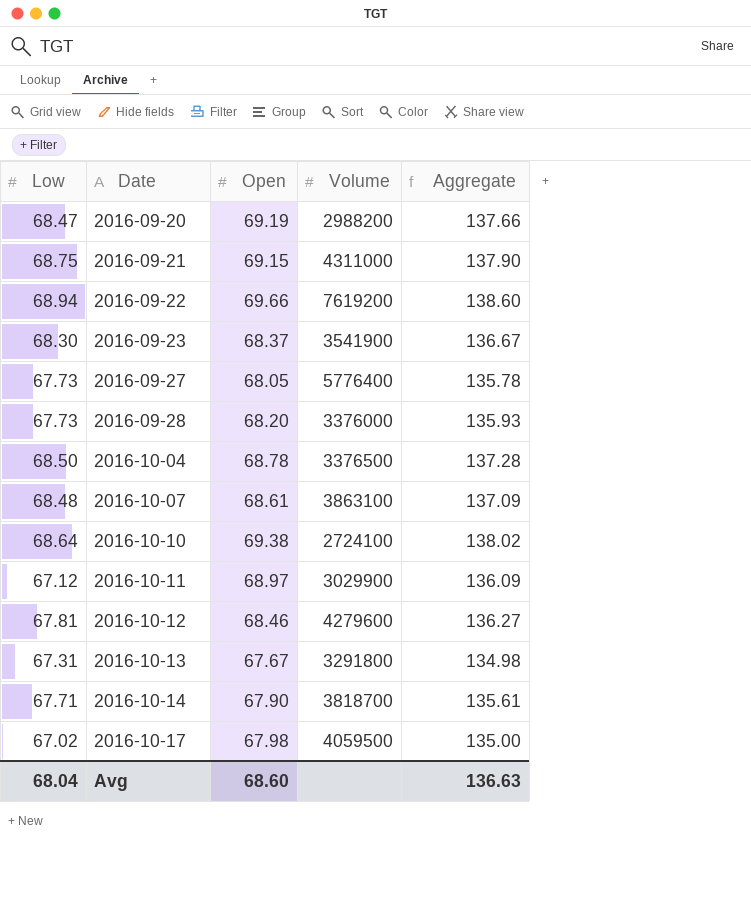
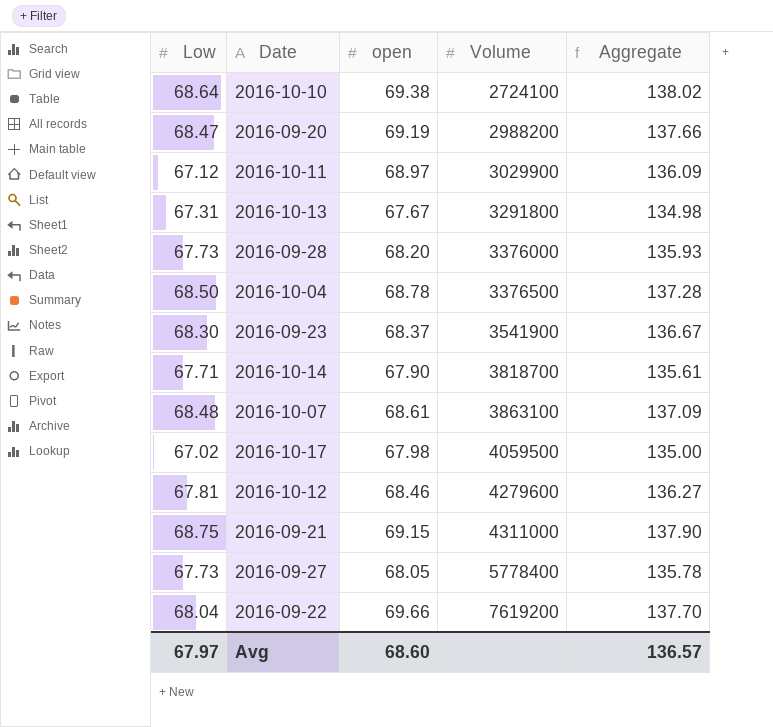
row order: Date ascending -> Volume ascending
column name: Open -> open
2016-09-27 | Volume: 5776400 -> 5778400
2016-09-22 | Low: 68.94 -> 68.04
2016-09-22 | Aggregate: 138.60 -> 137.70
Avg | Low: 68.04 -> 67.97
Avg | Aggregate: 136.63 -> 136.57

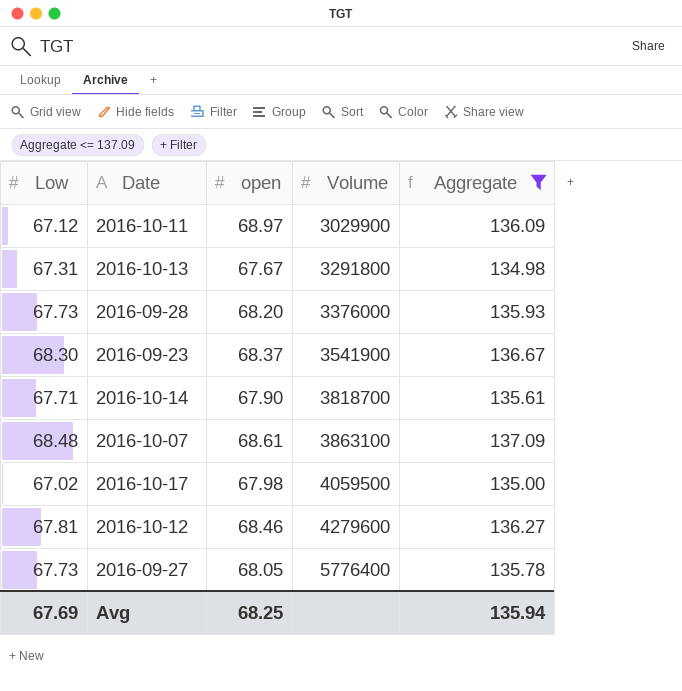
filter: none -> Aggregate <= 137.09
2016-09-27 | Volume: 5778400 -> 5776400
Avg | Low: 67.97 -> 67.69
Avg | open: 68.60 -> 68.25
Avg | Aggregate: 136.57 -> 135.94

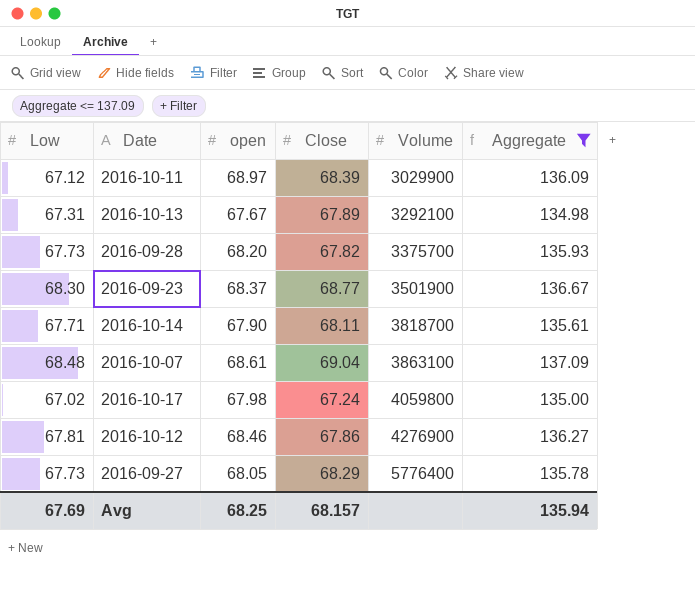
column Close | position: none -> 4
2016-10-13 | Volume: 3291800 -> 3292100
2016-09-28 | Volume: 3376000 -> 3375700
2016-09-23 | Volume: 3541900 -> 3501900
2016-10-17 | Volume: 4059500 -> 4059800
2016-10-12 | Volume: 4279600 -> 4276900

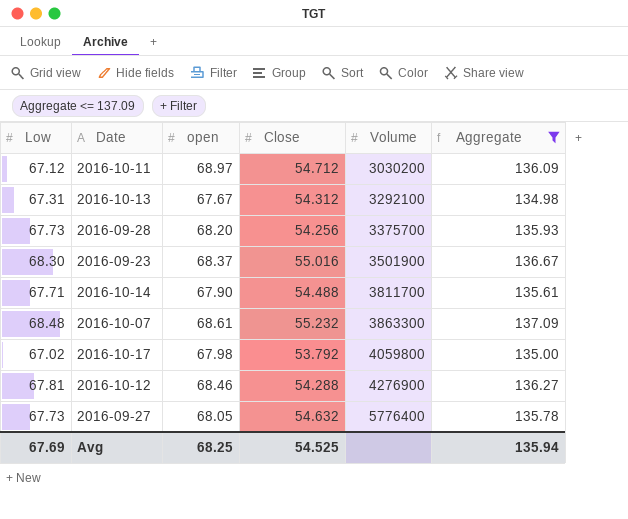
2016-10-11 | Close: 68.39 -> 54.712
2016-10-11 | Volume: 3029900 -> 3030200
2016-10-13 | Close: 67.89 -> 54.312
2016-09-28 | Close: 67.82 -> 54.256
2016-09-23 | Close: 68.77 -> 55.016
2016-10-14 | Close: 68.11 -> 54.488
2016-10-14 | Volume: 3818700 -> 3811700
2016-10-07 | Close: 69.04 -> 55.232
2016-10-07 | Volume: 3863100 -> 3863300
2016-10-17 | Close: 67.24 -> 53.792
2016-10-12 | Close: 67.86 -> 54.288
2016-09-27 | Close: 68.29 -> 54.632
Avg | Close: 68.157 -> 54.525

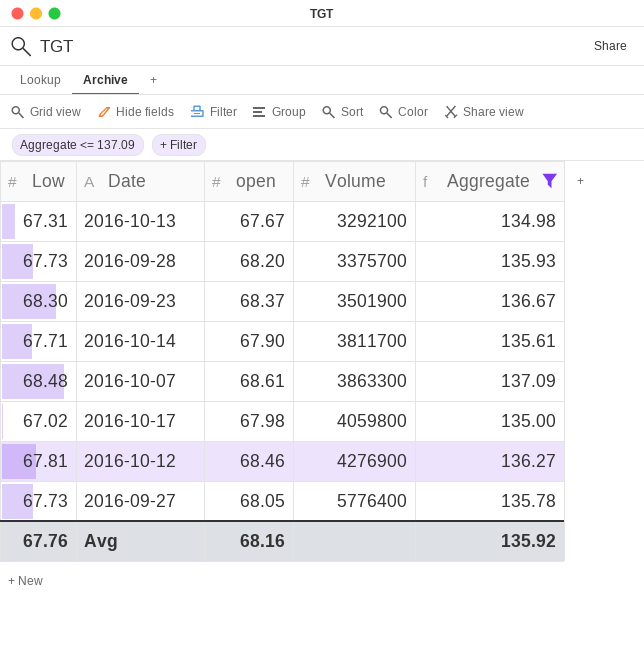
column Close | position: 4 -> none
row 2016-10-11: 67.12 | 68.97 | 54.712 | 3030200 | 136.09 -> none
Avg | Low: 67.69 -> 67.76
Avg | open: 68.25 -> 68.16
Avg | Aggregate: 135.94 -> 135.92

